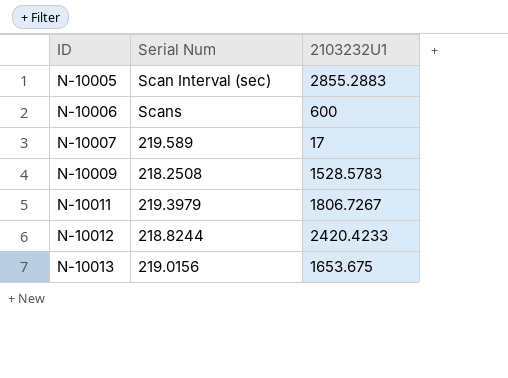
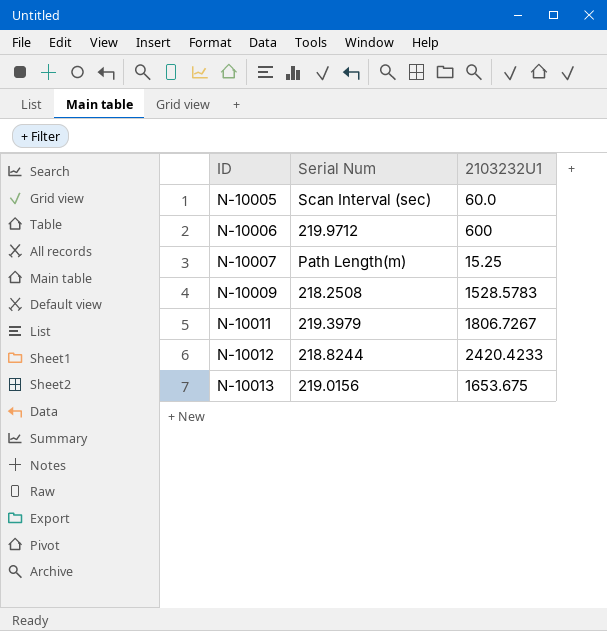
N-10005 | 2103232U1: 2855.2883 -> 60.0
N-10006 | Serial Num: Scans -> 219.9712
N-10007 | Serial Num: 219.589 -> Path Length(m)
N-10007 | 2103232U1: 17 -> 15.25

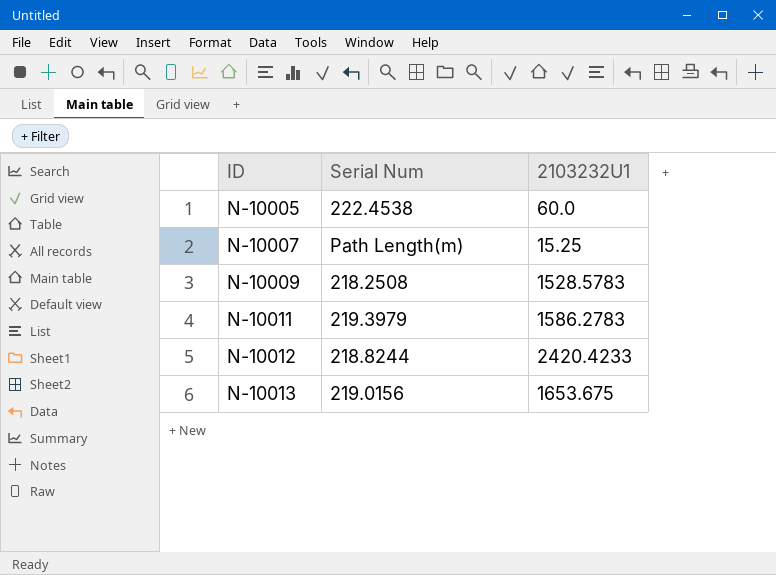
row N-10006: 219.9712 | 600 -> none
N-10005 | Serial Num: Scan Interval (sec) -> 222.4538
N-10011 | 2103232U1: 1806.7267 -> 1586.2783

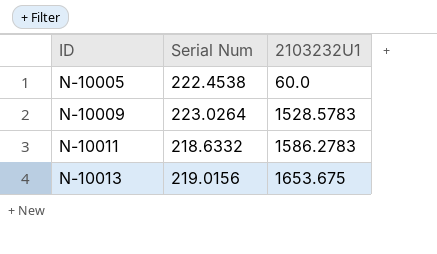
row N-10007: Path Length(m) | 15.25 -> none
row N-10012: 218.8244 | 2420.4233 -> none
N-10009 | Serial Num: 218.2508 -> 223.0264
N-10011 | Serial Num: 219.3979 -> 218.6332

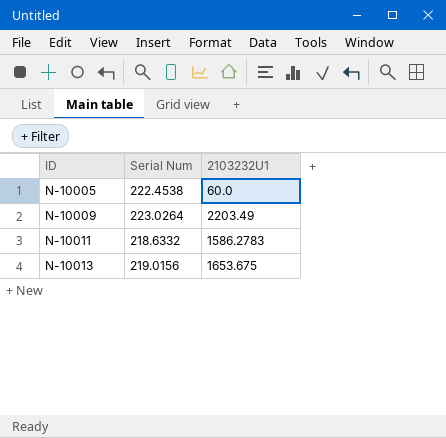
N-10009 | 2103232U1: 1528.5783 -> 2203.49

